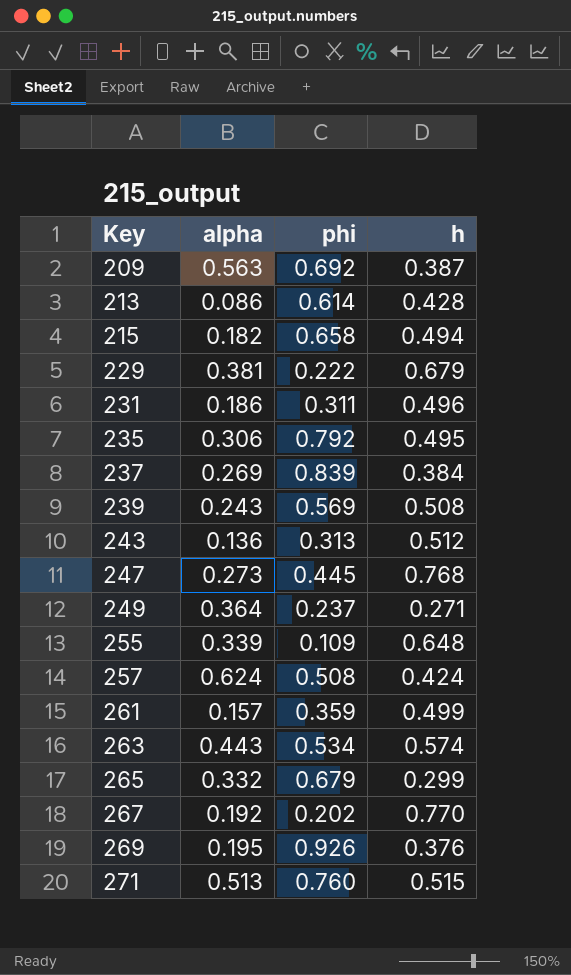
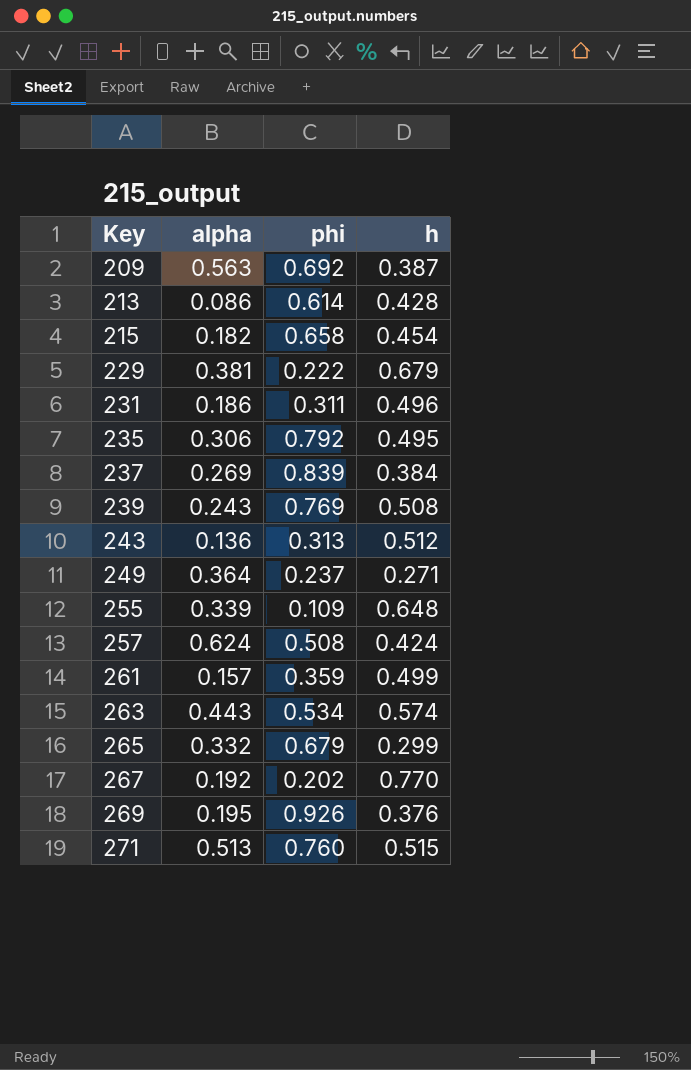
row 247: 0.273 | 0.445 | 0.768 -> none
215 | h: 0.494 -> 0.454
239 | phi: 0.569 -> 0.769

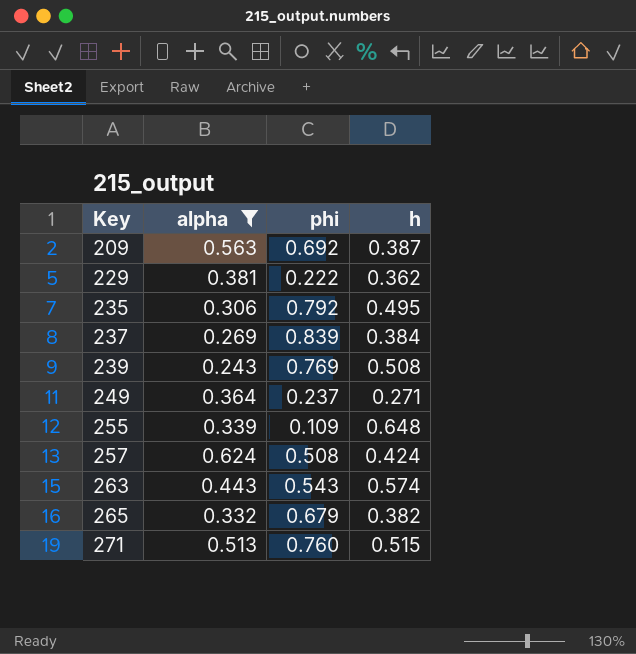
filter: none -> alpha >= 0.243
229 | h: 0.679 -> 0.362
263 | phi: 0.534 -> 0.543
265 | h: 0.299 -> 0.382

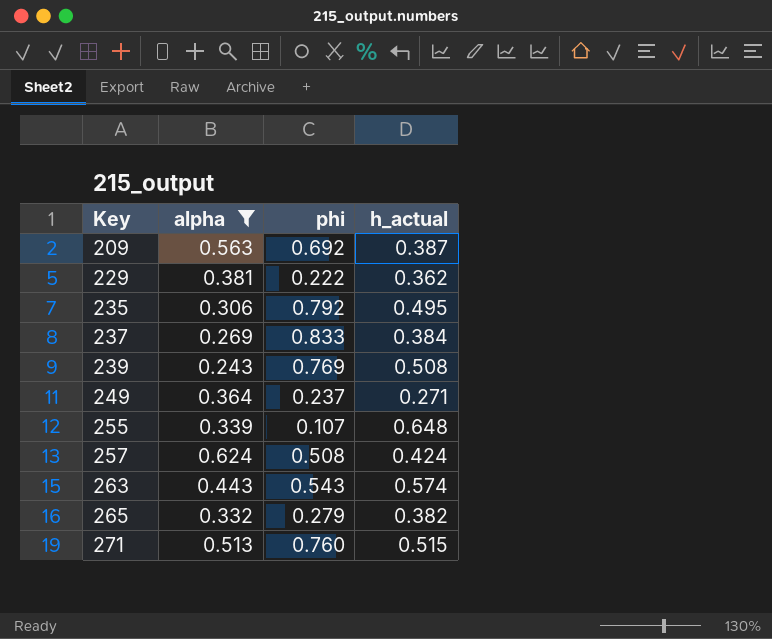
column name: h -> h_actual
237 | phi: 0.839 -> 0.833
255 | phi: 0.109 -> 0.107
265 | phi: 0.679 -> 0.279

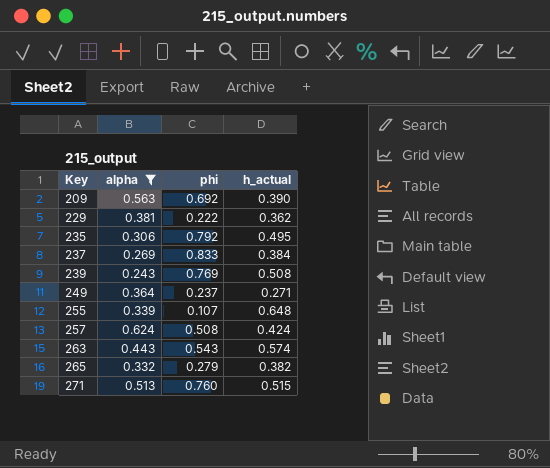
209 | h_actual: 0.387 -> 0.390

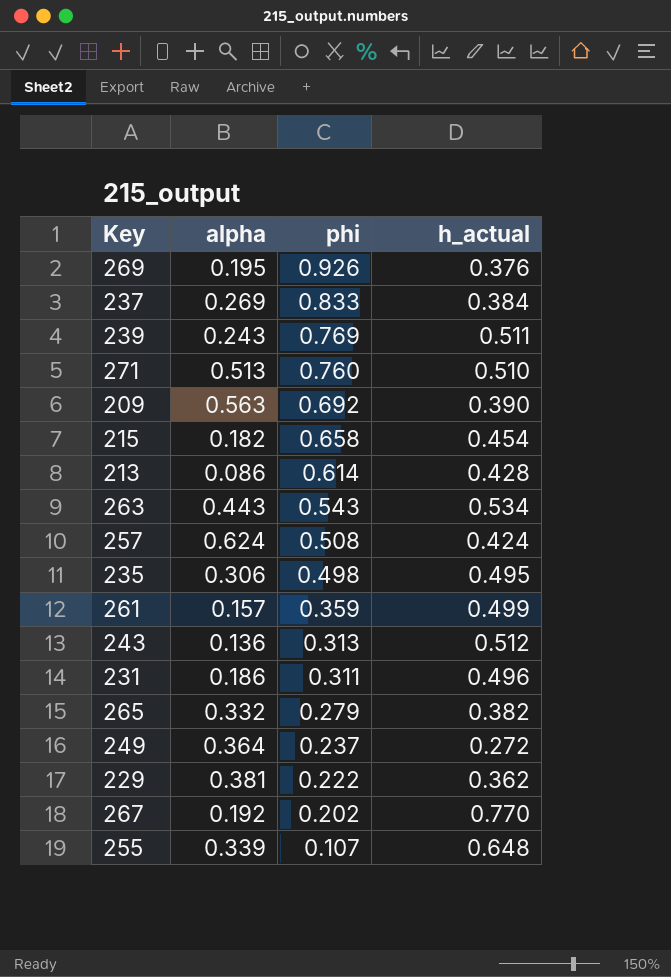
filter: alpha >= 0.243 -> none
row order: Key ascending -> phi descending
239 | h_actual: 0.508 -> 0.511
271 | h_actual: 0.515 -> 0.510
263 | h_actual: 0.574 -> 0.534
235 | phi: 0.792 -> 0.498
249 | h_actual: 0.271 -> 0.272

